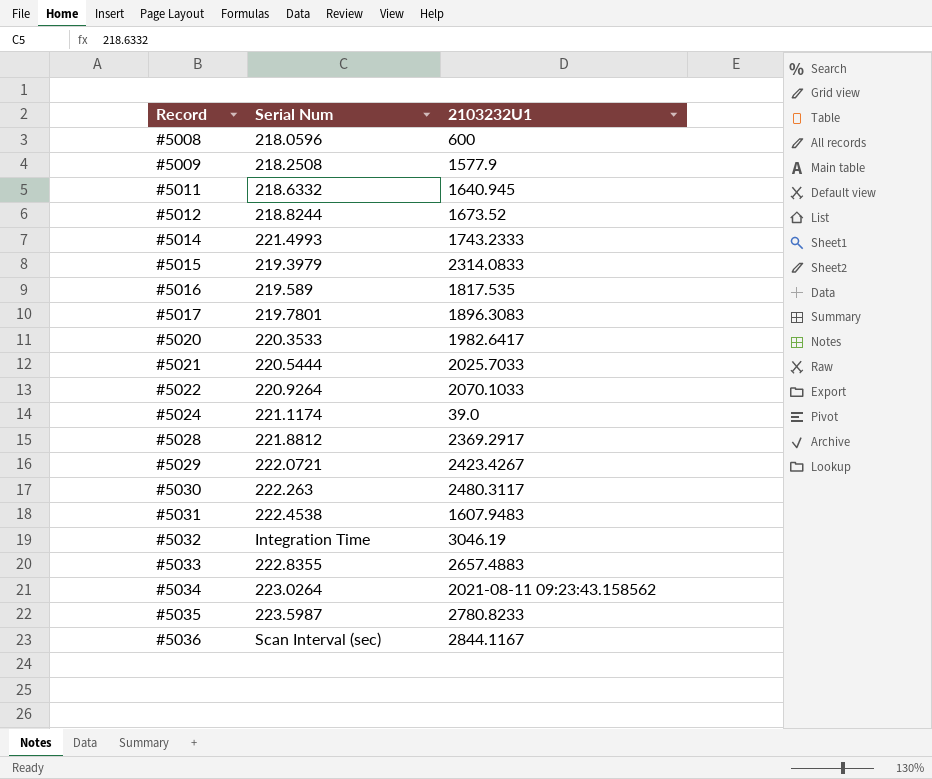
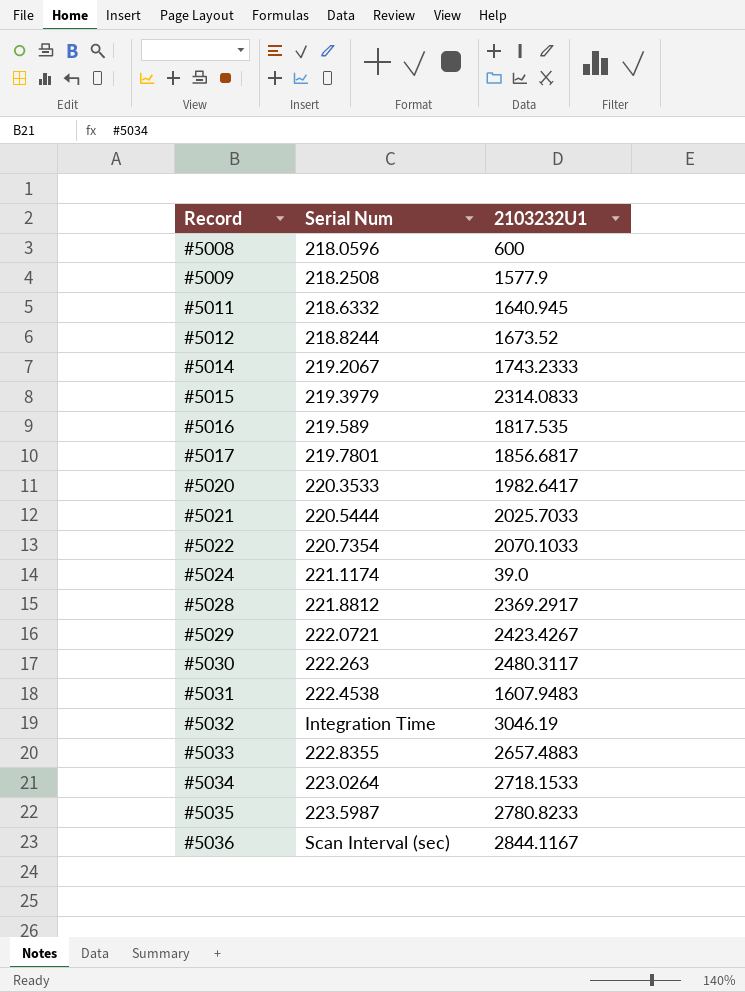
#5014 | Serial Num: 221.4993 -> 219.2067
#5017 | 2103232U1: 1896.3083 -> 1856.6817
#5022 | Serial Num: 220.9264 -> 220.7354
#5034 | 2103232U1: 2021-08-11 09:23:43.158562 -> 2718.1533

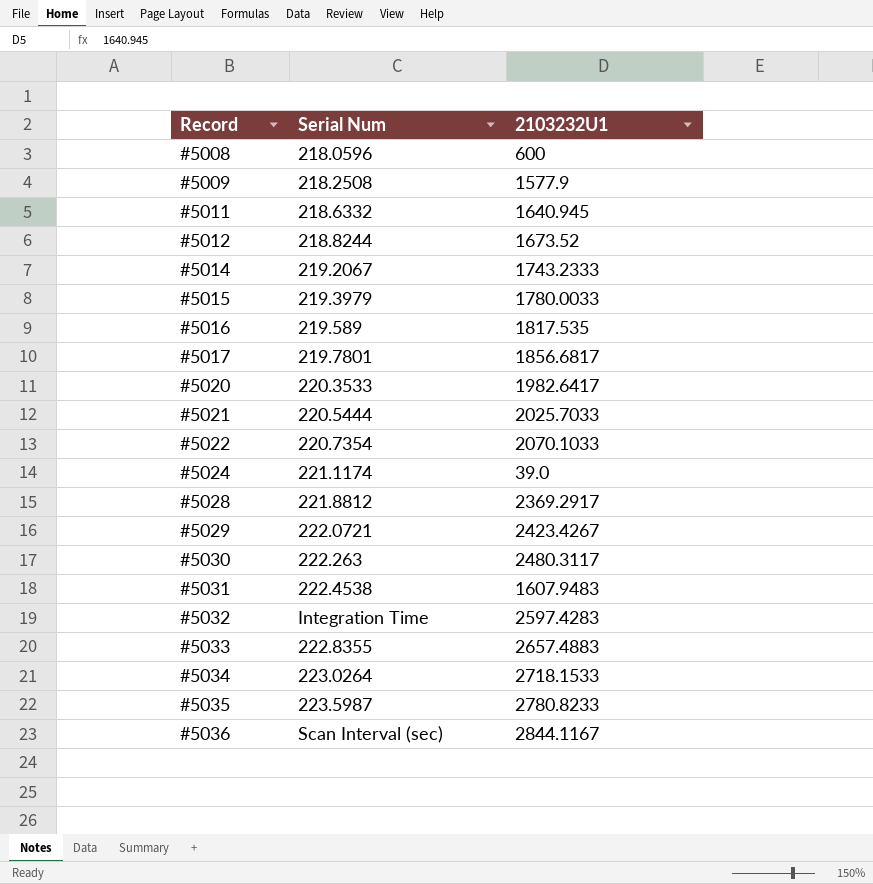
#5015 | 2103232U1: 2314.0833 -> 1780.0033
#5032 | 2103232U1: 3046.19 -> 2597.4283

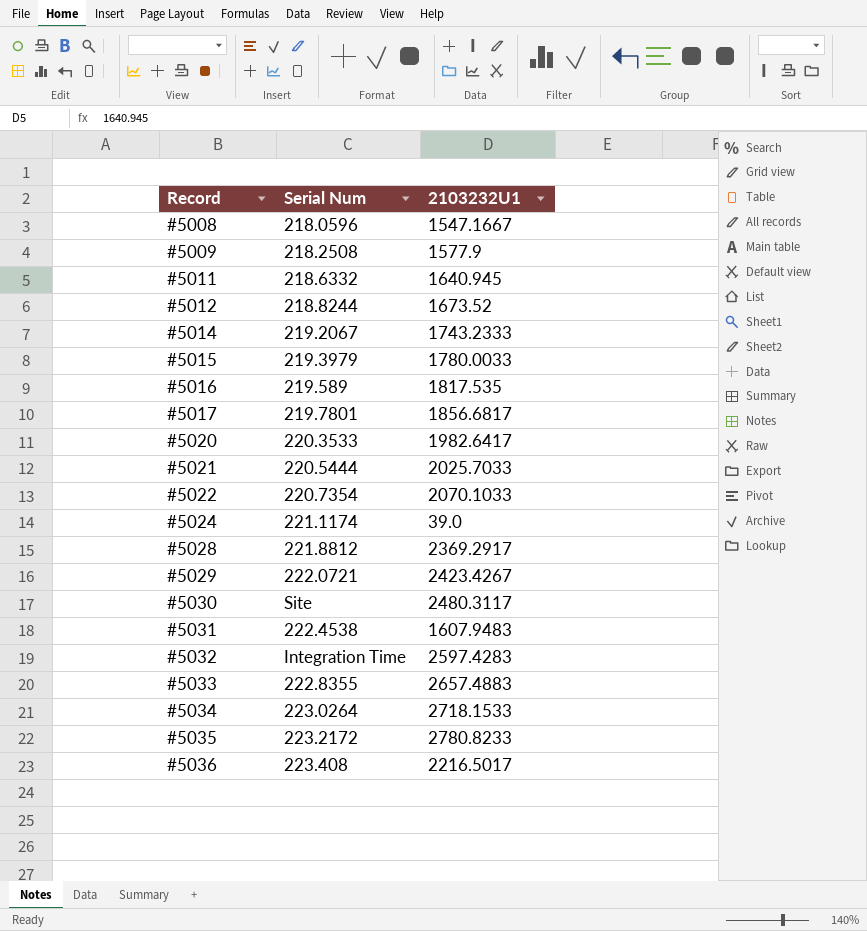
#5008 | 2103232U1: 600 -> 1547.1667
#5030 | Serial Num: 222.263 -> Site
#5035 | Serial Num: 223.5987 -> 223.2172
#5036 | Serial Num: Scan Interval (sec) -> 223.408
#5036 | 2103232U1: 2844.1167 -> 2216.5017

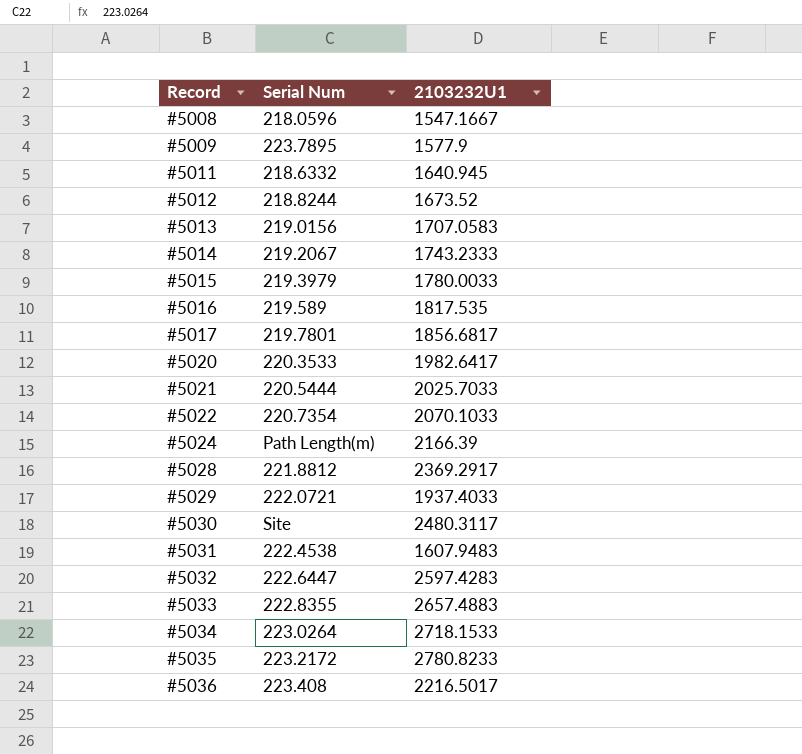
#5009 | Serial Num: 218.2508 -> 223.7895
row #5013: none -> 219.0156 | 1707.0583
#5024 | Serial Num: 221.1174 -> Path Length(m)
#5024 | 2103232U1: 39.0 -> 2166.39
#5029 | 2103232U1: 2423.4267 -> 1937.4033
#5032 | Serial Num: Integration Time -> 222.6447

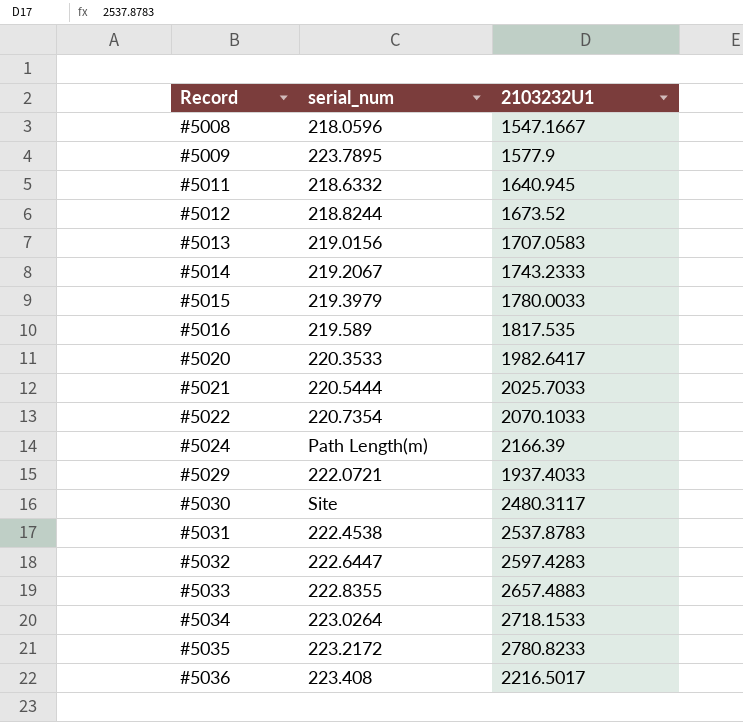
column name: Serial Num -> serial_num
row #5017: 219.7801 | 1856.6817 -> none
row #5028: 221.8812 | 2369.2917 -> none
#5031 | 2103232U1: 1607.9483 -> 2537.8783

